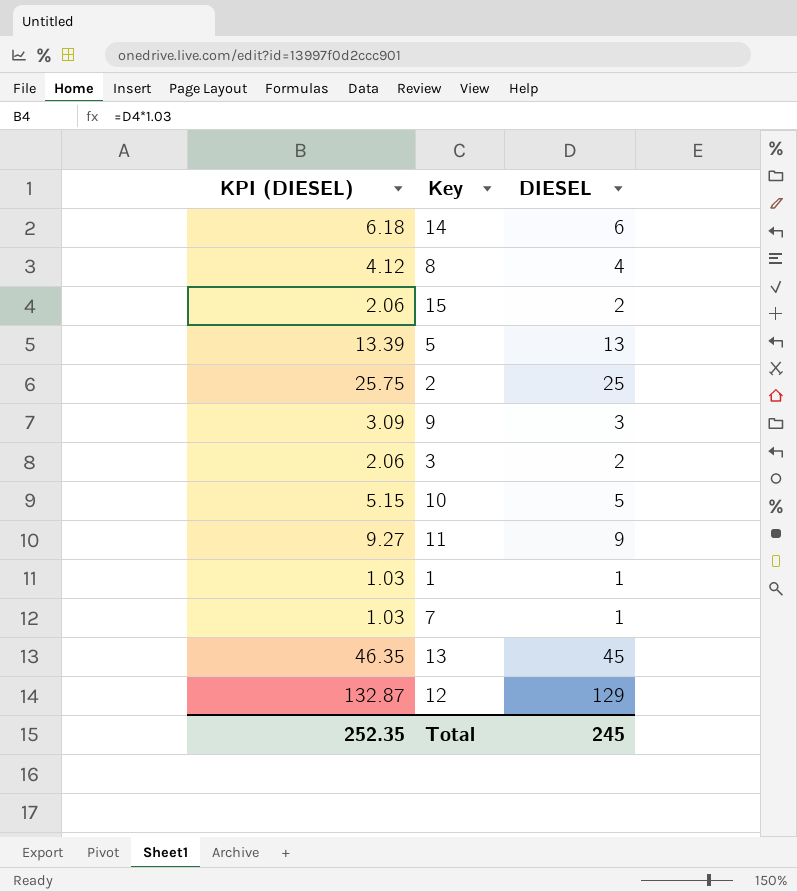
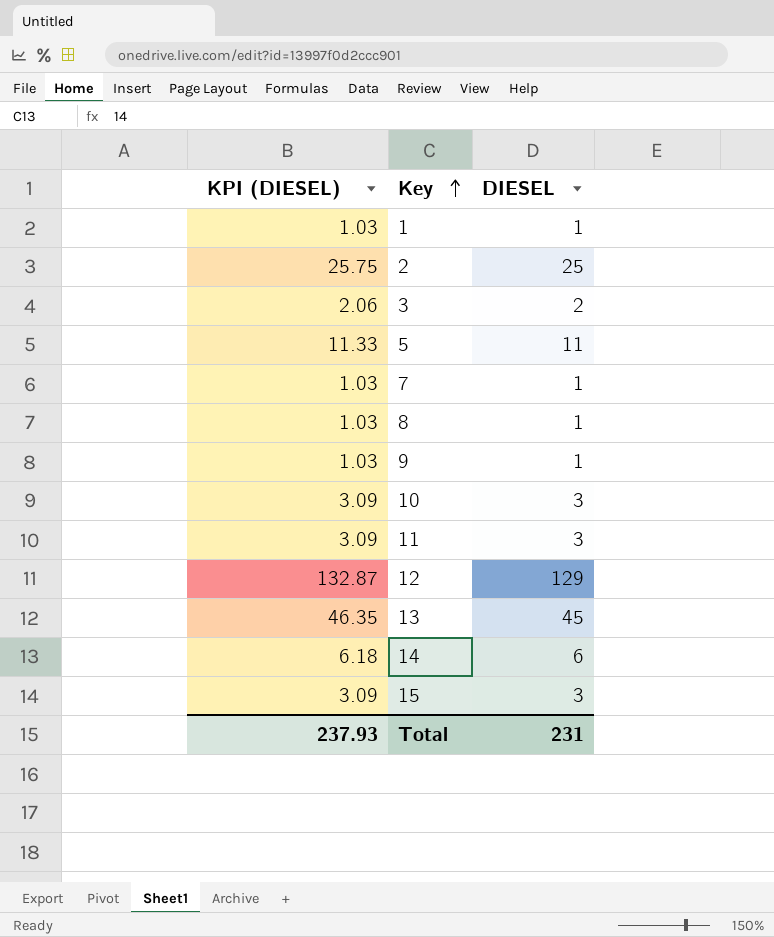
row order: none -> Key ascending
5 | KPI (DIESEL): 13.39 -> 11.33
5 | DIESEL: 13 -> 11
8 | KPI (DIESEL): 4.12 -> 1.03
8 | DIESEL: 4 -> 1
9 | KPI (DIESEL): 3.09 -> 1.03
9 | DIESEL: 3 -> 1
10 | KPI (DIESEL): 5.15 -> 3.09
10 | DIESEL: 5 -> 3
11 | KPI (DIESEL): 9.27 -> 3.09
11 | DIESEL: 9 -> 3
15 | KPI (DIESEL): 2.06 -> 3.09
15 | DIESEL: 2 -> 3
Total | KPI (DIESEL): 252.35 -> 237.93
Total | DIESEL: 245 -> 231

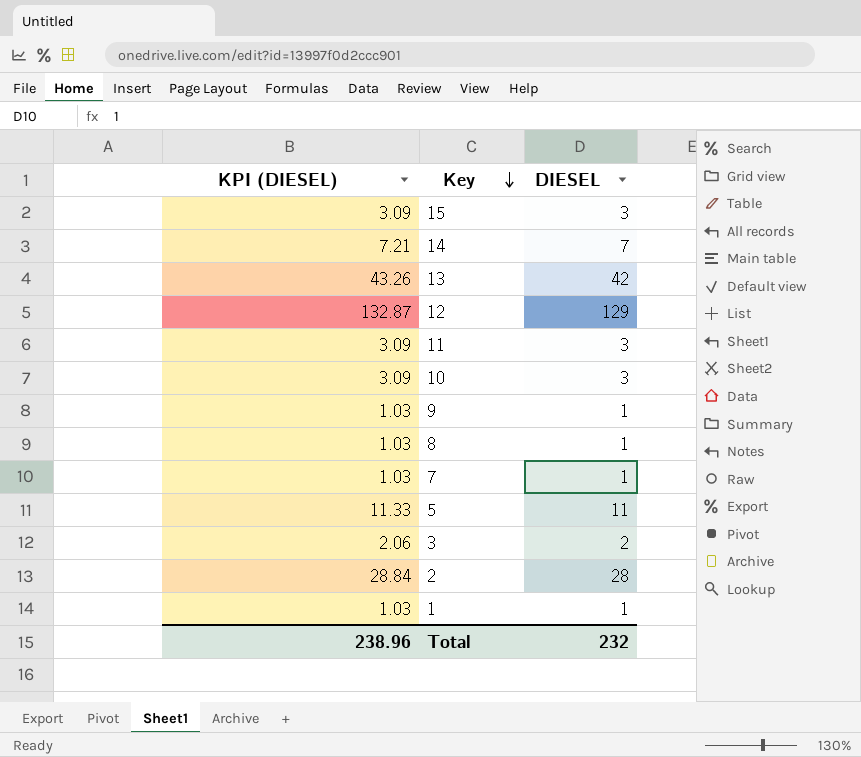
row order: Key ascending -> Key descending
14 | KPI (DIESEL): 6.18 -> 7.21
14 | DIESEL: 6 -> 7
13 | KPI (DIESEL): 46.35 -> 43.26
13 | DIESEL: 45 -> 42
2 | KPI (DIESEL): 25.75 -> 28.84
2 | DIESEL: 25 -> 28
Total | KPI (DIESEL): 237.93 -> 238.96
Total | DIESEL: 231 -> 232

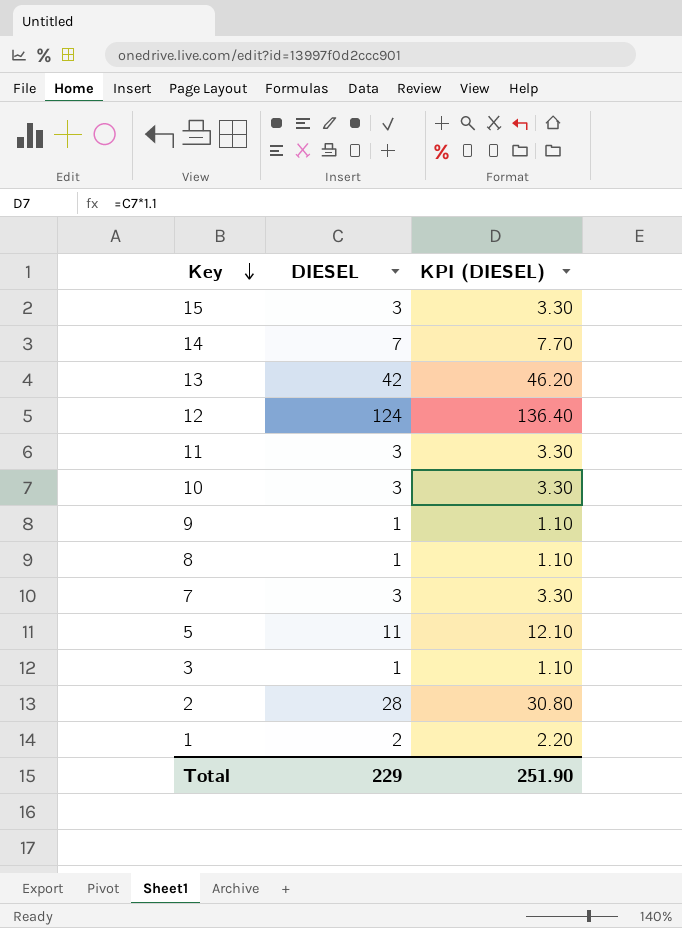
column KPI (DIESEL) | formula: [DIESEL] * 1.03 -> [DIESEL] * 1.1
column KPI (DIESEL) | position: 1 -> 3
12 | DIESEL: 129 -> 124
7 | DIESEL: 1 -> 3
3 | DIESEL: 2 -> 1
1 | DIESEL: 1 -> 2
Total | DIESEL: 232 -> 229
Total | KPI (DIESEL): 238.96 -> 251.90

